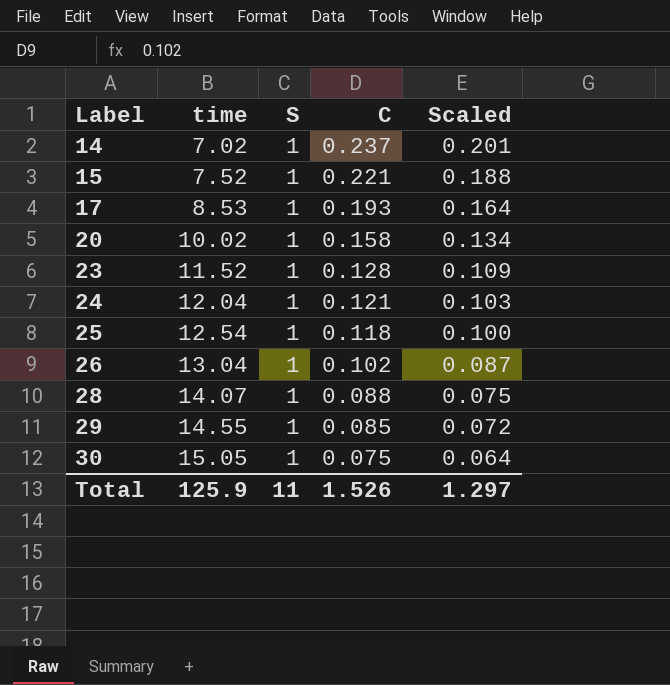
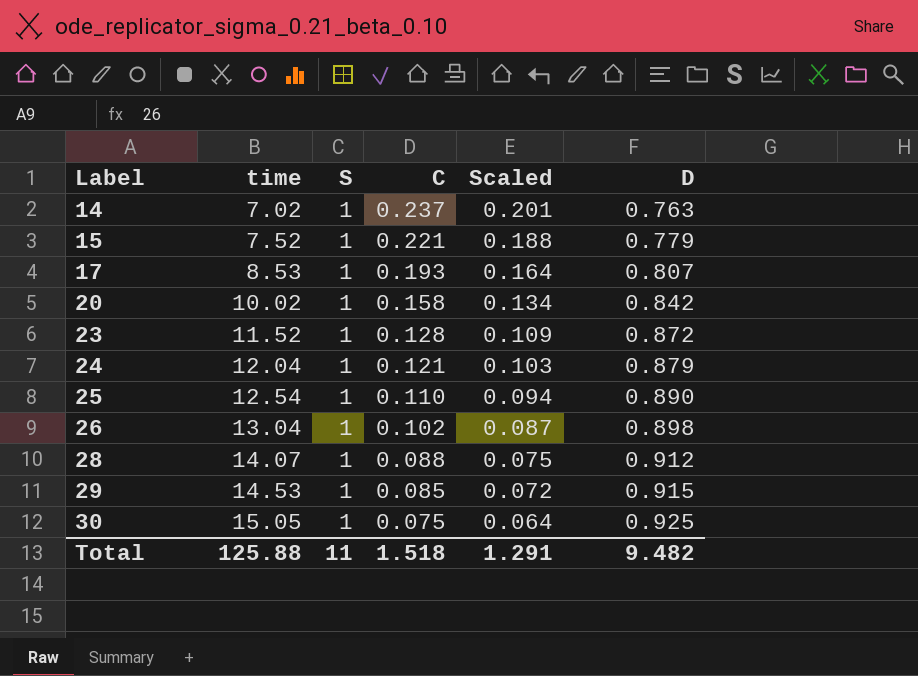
column D | formula: none -> [S] - [C]
25 | C: 0.118 -> 0.110
25 | Scaled: 0.100 -> 0.094
29 | time: 14.55 -> 14.53
Total | time: 125.9 -> 125.88
Total | C: 1.526 -> 1.518
Total | Scaled: 1.297 -> 1.291

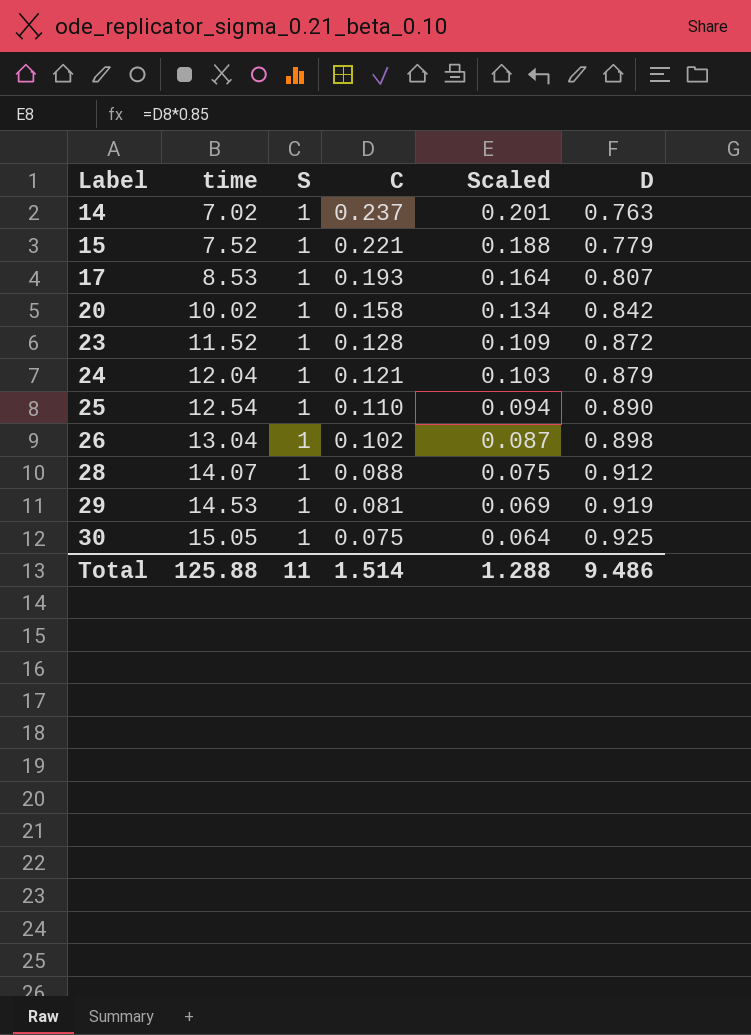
29 | C: 0.085 -> 0.081
29 | Scaled: 0.072 -> 0.069
29 | D: 0.915 -> 0.919
Total | C: 1.518 -> 1.514
Total | Scaled: 1.291 -> 1.288
Total | D: 9.482 -> 9.486

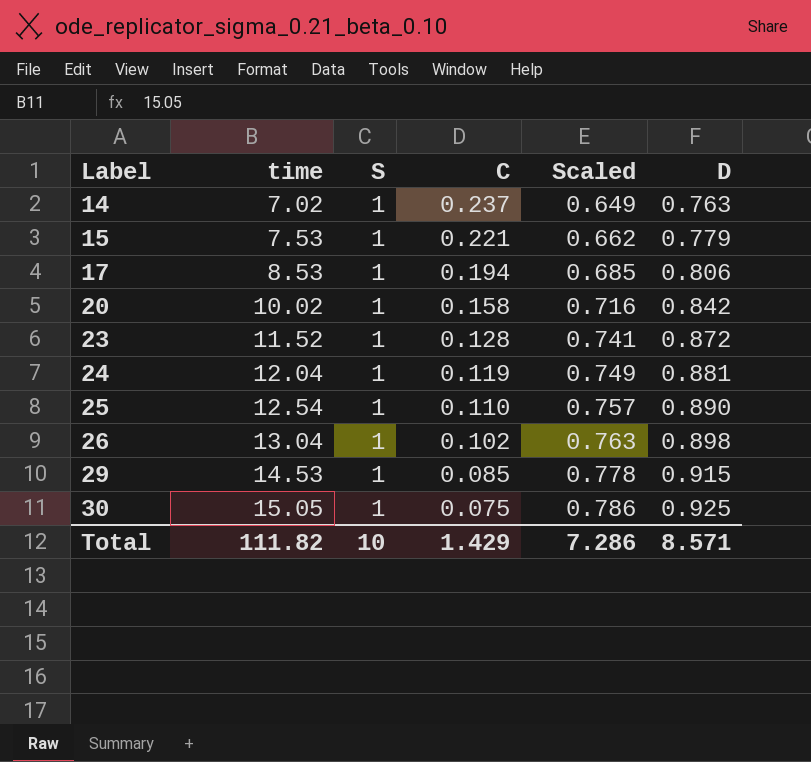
column Scaled | formula: [C] * 0.85 -> [D] * 0.85
row 28: 14.07 | 1 | 0.088 | 0.075 | 0.912 -> none
15 | time: 7.52 -> 7.53
17 | C: 0.193 -> 0.194
17 | D: 0.807 -> 0.806
24 | C: 0.121 -> 0.119
24 | D: 0.879 -> 0.881
29 | C: 0.081 -> 0.085
29 | D: 0.919 -> 0.915
Total | time: 125.88 -> 111.82
Total | S: 11 -> 10
Total | C: 1.514 -> 1.429
Total | Scaled: 1.288 -> 7.286
Total | D: 9.486 -> 8.571

